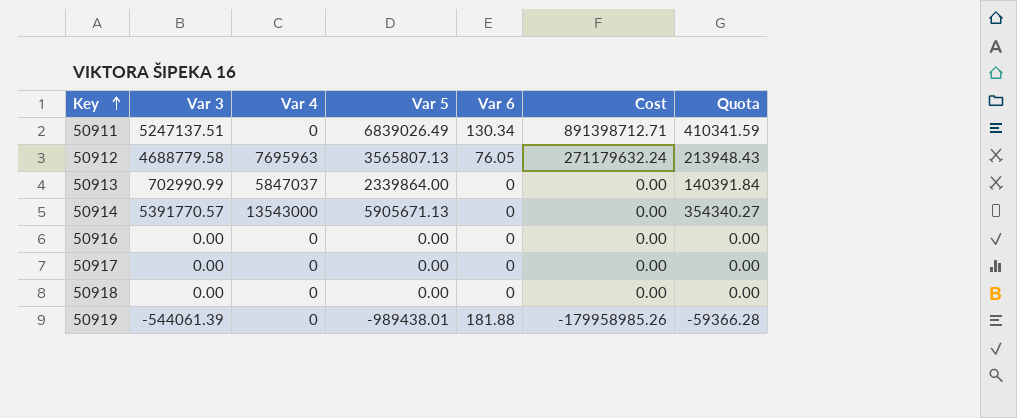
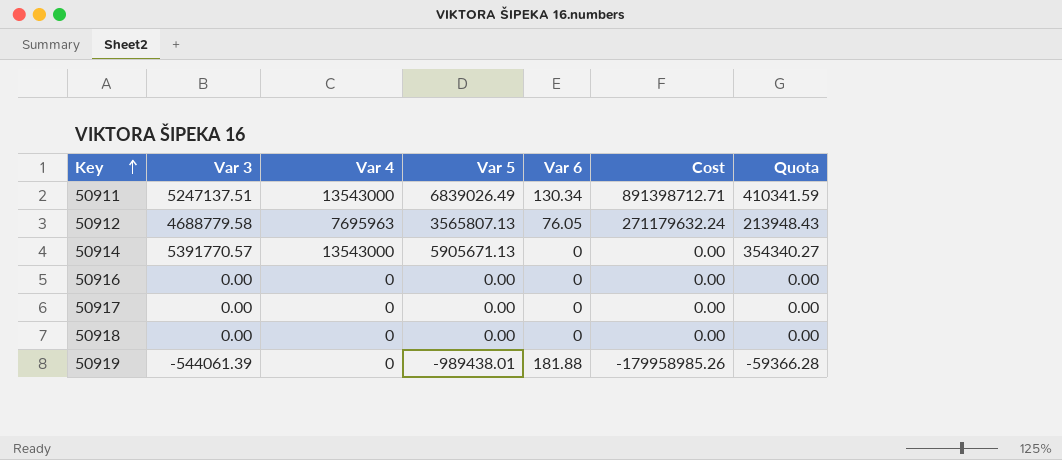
row 50913: 702990.99 | 5847037 | 2339864.00 | 0 | 0.00 | 140391.84 -> none
50911 | Var 4: 0 -> 13543000

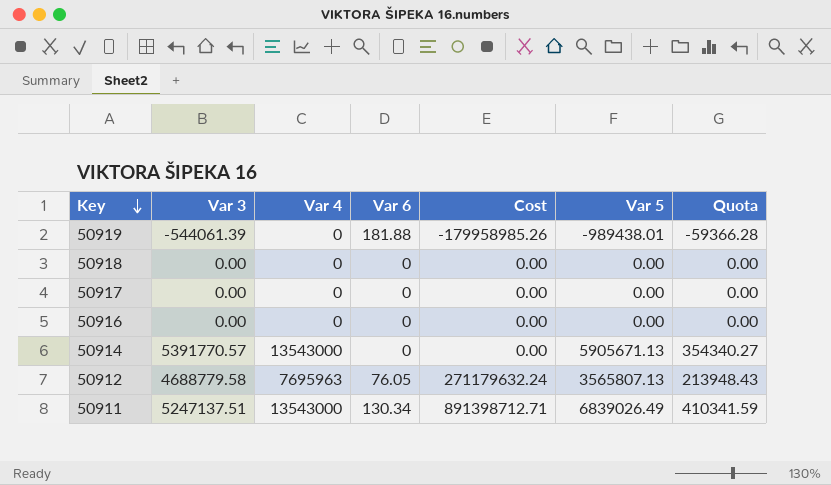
row order: Key ascending -> Key descending
column Var 5 | position: 4 -> 6

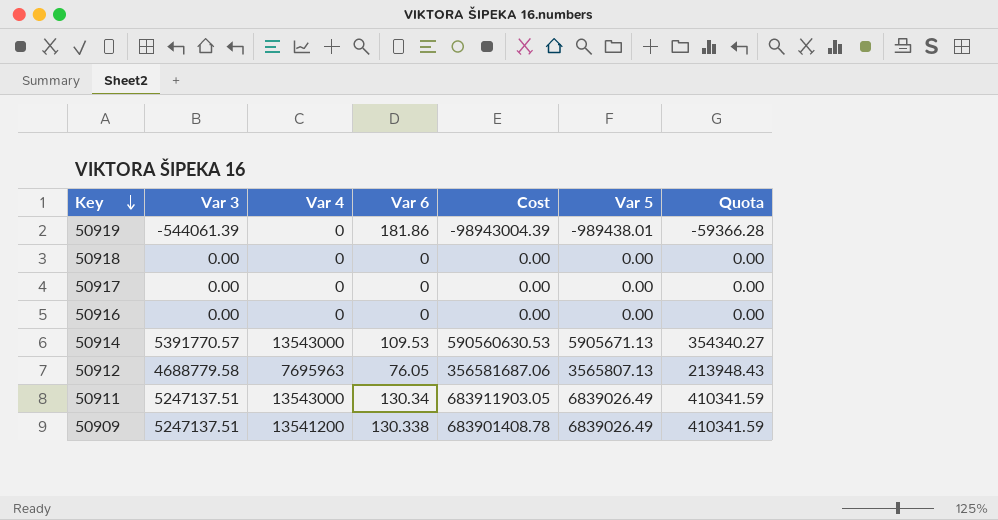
column Cost | formula: [Var 6] * [Var 5] -> [Var 3] * [Var 6]
50919 | Var 6: 181.88 -> 181.86
50914 | Var 6: 0 -> 109.53
row 50909: none -> 5247137.51 | 13541200 | 130.338 | 683901408.78 | 6839026.49 | 410341.59

